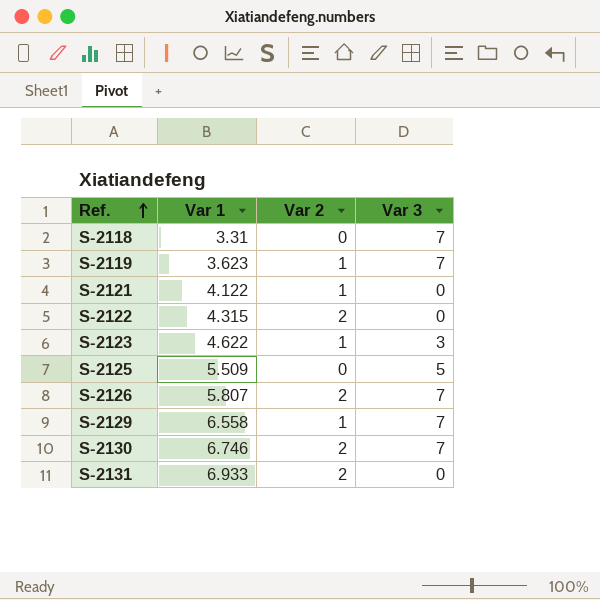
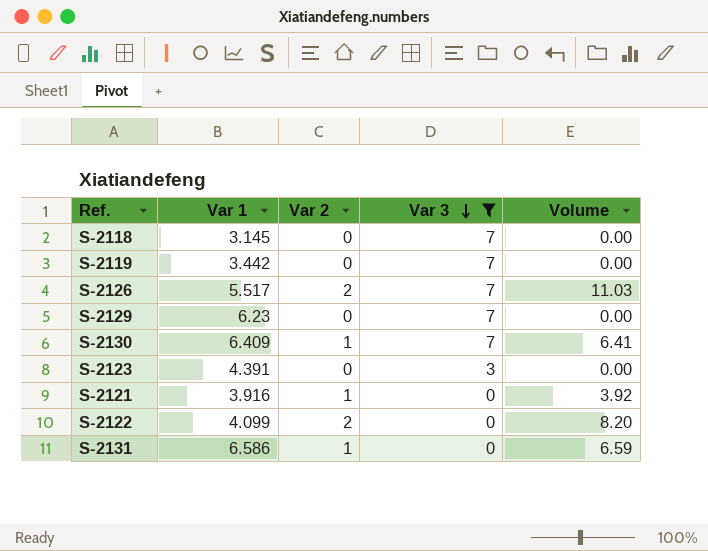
filter: none -> Var 3 != 5
row order: Ref. ascending -> Var 3 descending
column Volume | formula: none -> [Var 1] * [Var 2]
S-2118 | Var 1: 3.31 -> 3.145
S-2119 | Var 1: 3.623 -> 3.442
S-2119 | Var 2: 1 -> 0
S-2126 | Var 1: 5.807 -> 5.517
S-2129 | Var 1: 6.558 -> 6.23
S-2129 | Var 2: 1 -> 0
S-2130 | Var 1: 6.746 -> 6.409
S-2130 | Var 2: 2 -> 1
S-2123 | Var 1: 4.622 -> 4.391
S-2123 | Var 2: 1 -> 0
S-2121 | Var 1: 4.122 -> 3.916
S-2122 | Var 1: 4.315 -> 4.099
S-2131 | Var 1: 6.933 -> 6.586
S-2131 | Var 2: 2 -> 1

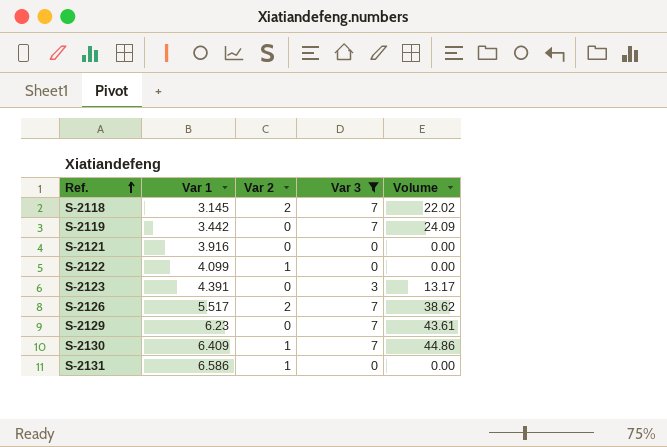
row order: Var 3 descending -> Ref. ascending
column Volume | formula: [Var 1] * [Var 2] -> [Var 1] * [Var 3]
S-2118 | Var 2: 0 -> 2
S-2121 | Var 2: 1 -> 0
S-2122 | Var 2: 2 -> 1

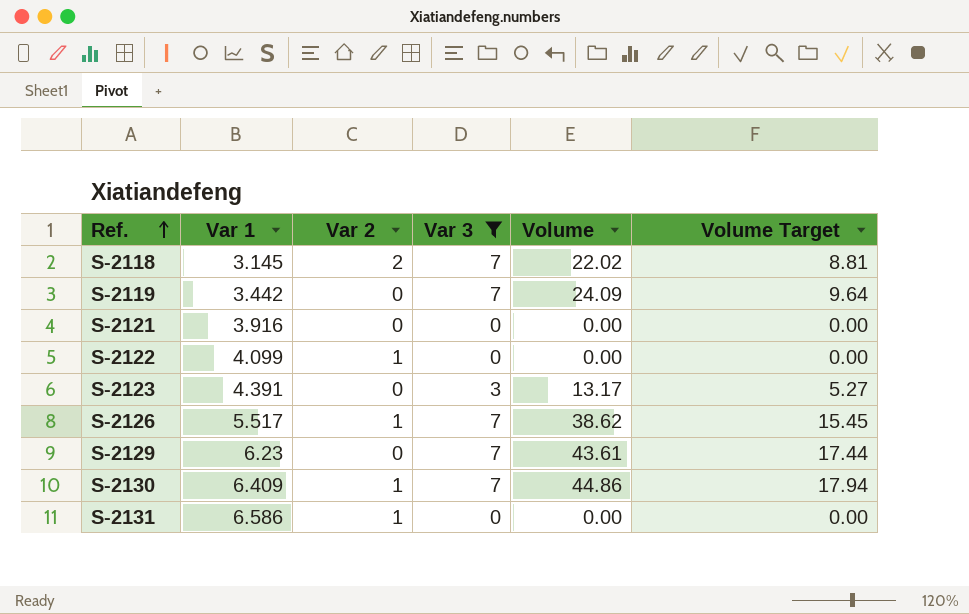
column Volume Target | formula: none -> [Volume] * 0.4
S-2126 | Var 2: 2 -> 1

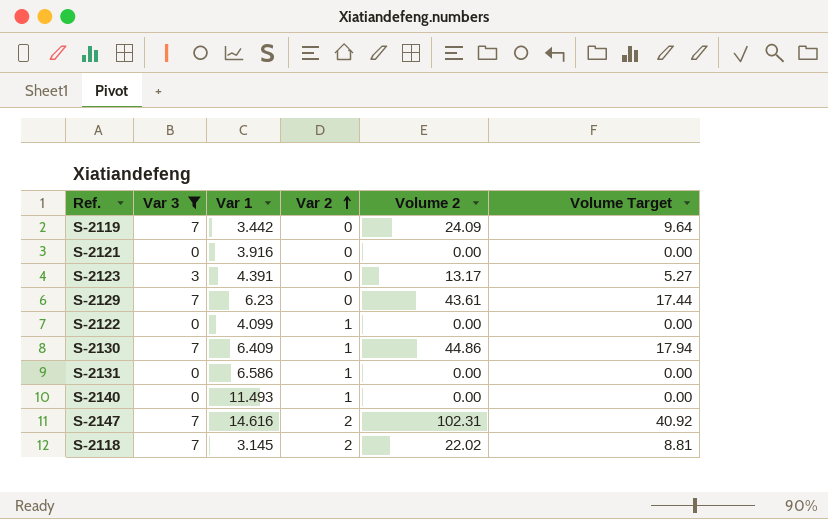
row order: Ref. ascending -> Var 2 ascending
column Var 3 | position: 4 -> 2
column name: Volume -> Volume 2
row S-2126: 5.517 | 1 | 7 | 38.62 | 15.45 -> none
row S-2140: none -> 0 | 11.493 | 1 | 0.00 | 0.00
row S-2147: none -> 7 | 14.616 | 2 | 102.31 | 40.92

